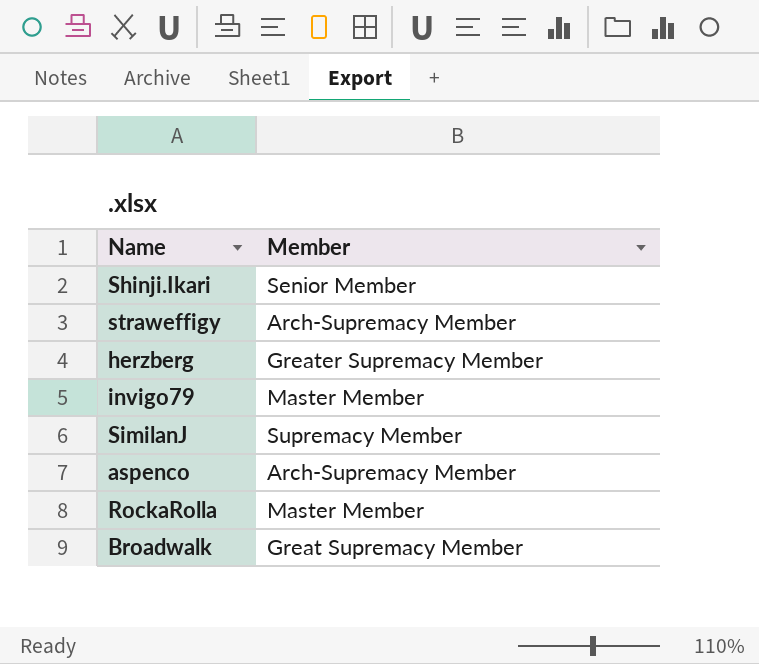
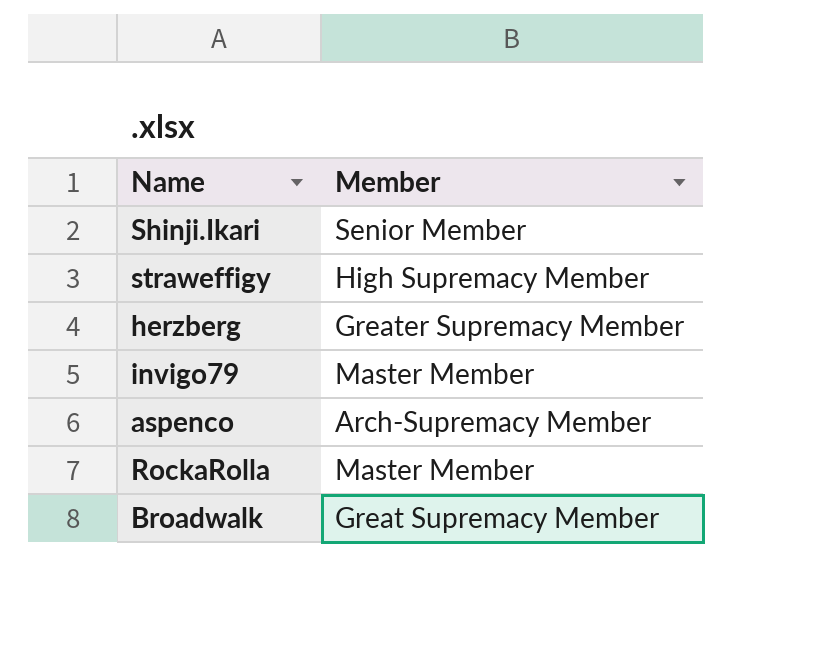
row SimilanJ: Supremacy Member -> none
straweffigy | Member: Arch-Supremacy Member -> High Supremacy Member

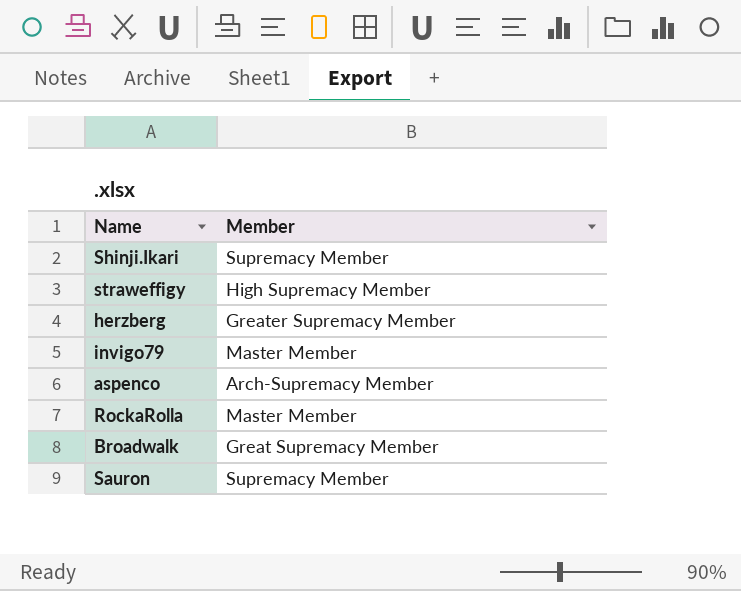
Shinji.Ikari | Member: Senior Member -> Supremacy Member
row Sauron: none -> Supremacy Member

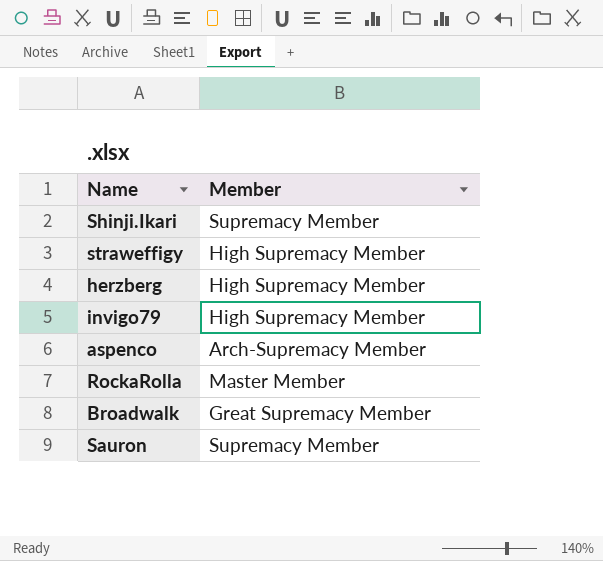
herzberg | Member: Greater Supremacy Member -> High Supremacy Member
invigo79 | Member: Master Member -> High Supremacy Member

